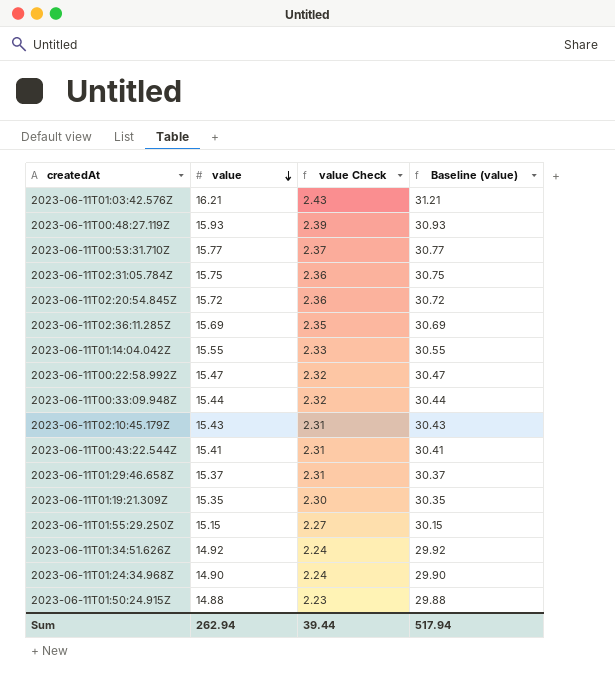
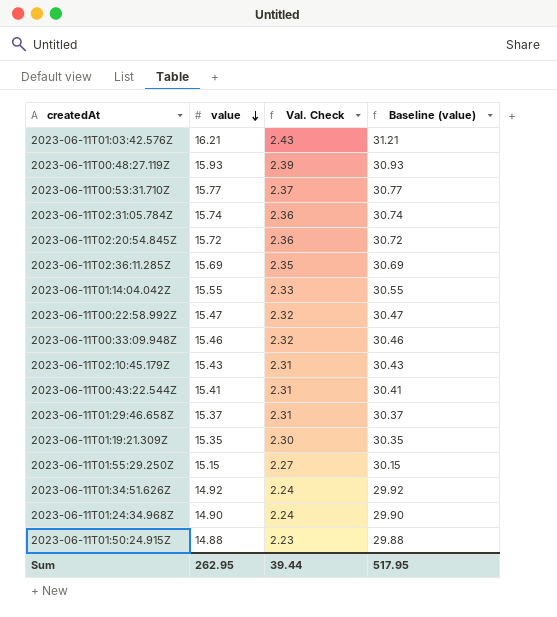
column name: value Check -> Val. Check
2023-06-11T02:31:05.784Z | value: 15.75 -> 15.74
2023-06-11T02:31:05.784Z | Baseline (value): 30.75 -> 30.74
2023-06-11T00:33:09.948Z | value: 15.44 -> 15.46
2023-06-11T00:33:09.948Z | Baseline (value): 30.44 -> 30.46
Sum | value: 262.94 -> 262.95
Sum | Baseline (value): 517.94 -> 517.95

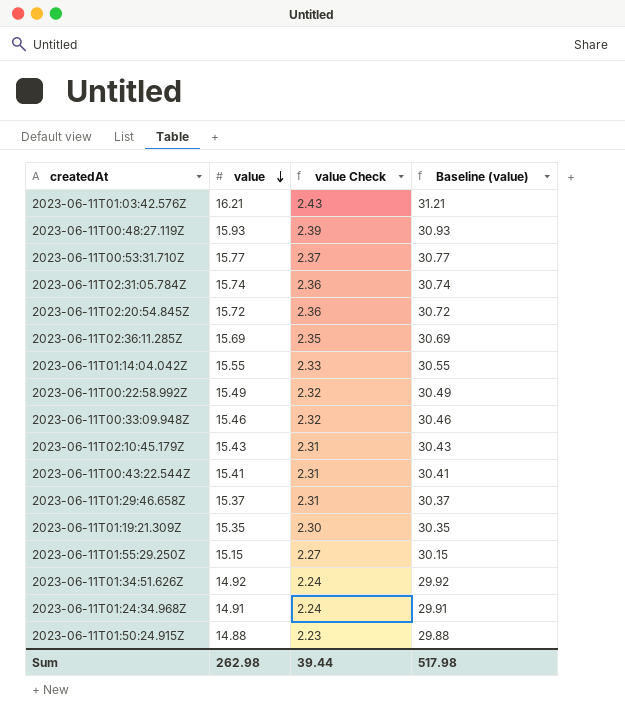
column name: Val. Check -> value Check
2023-06-11T00:22:58.992Z | value: 15.47 -> 15.49
2023-06-11T00:22:58.992Z | Baseline (value): 30.47 -> 30.49
2023-06-11T01:24:34.968Z | value: 14.90 -> 14.91
2023-06-11T01:24:34.968Z | Baseline (value): 29.90 -> 29.91
Sum | value: 262.95 -> 262.98
Sum | Baseline (value): 517.95 -> 517.98

